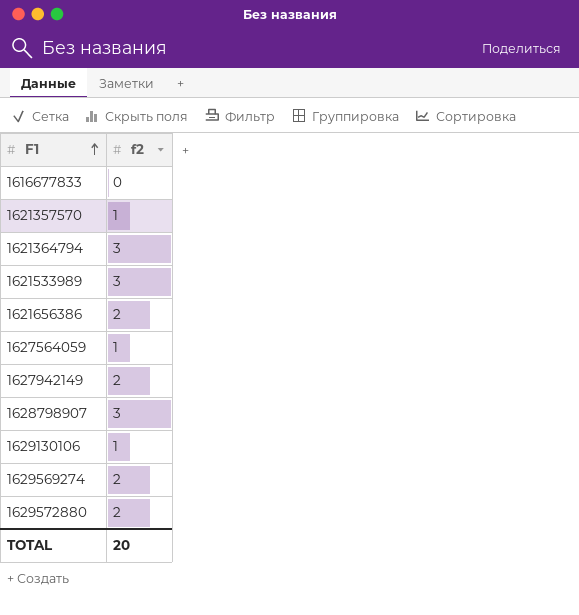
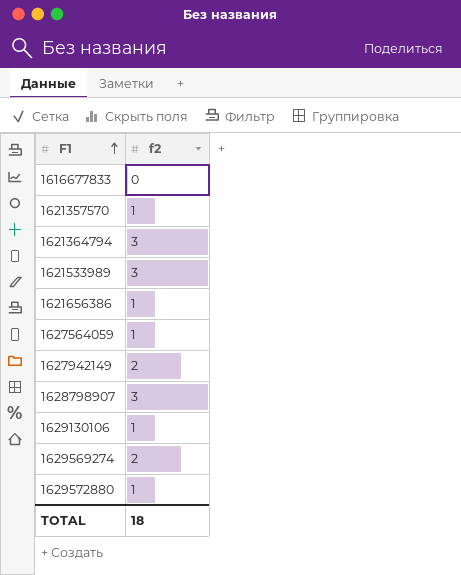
1621656386 | f2: 2 -> 1
1629572880 | f2: 2 -> 1
TOTAL | f2: 20 -> 18

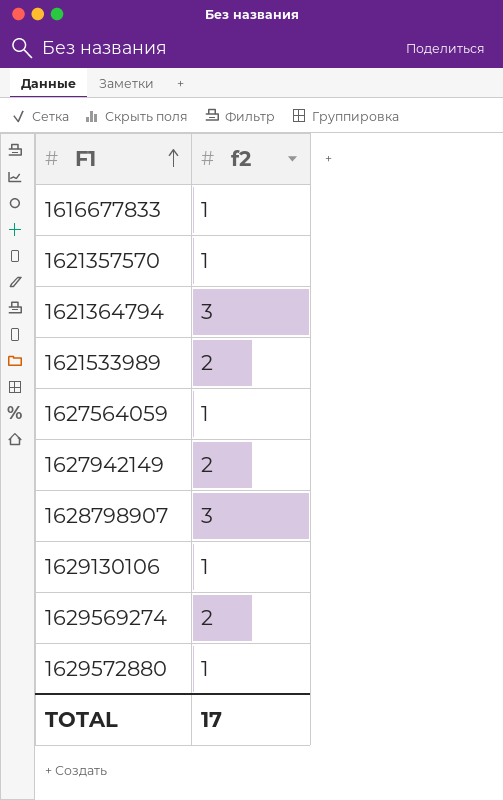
row 1621656386: 1 -> none
1616677833 | f2: 0 -> 1
1621533989 | f2: 3 -> 2
TOTAL | f2: 18 -> 17

